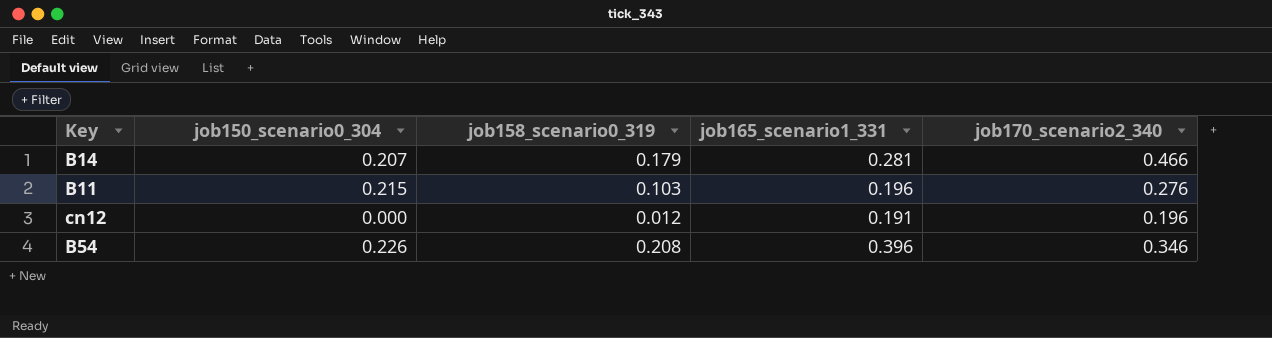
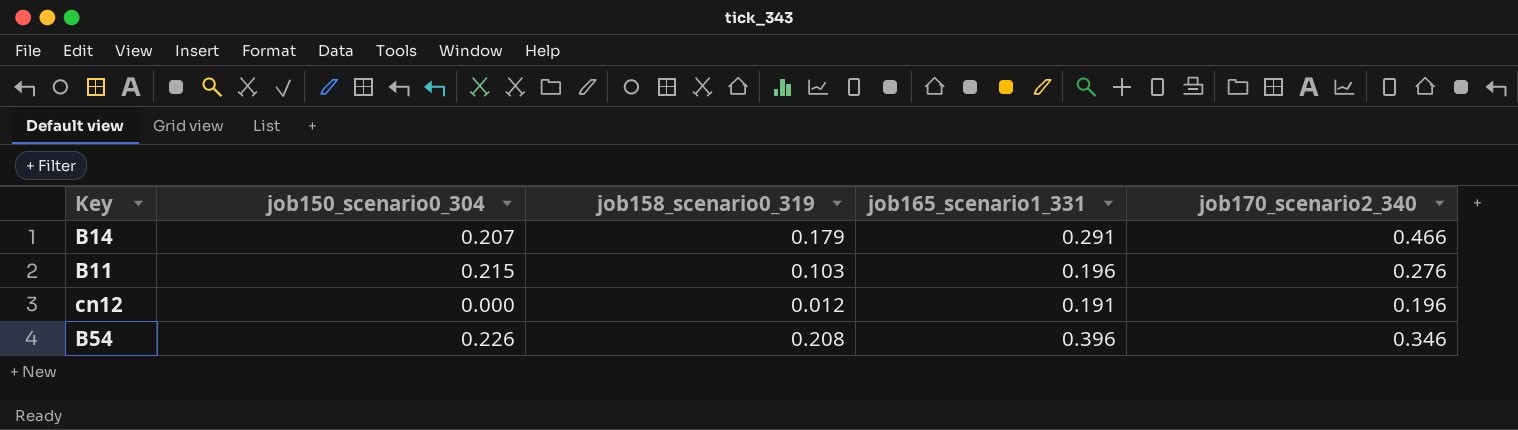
B14 | job165_scenario1_331: 0.281 -> 0.291

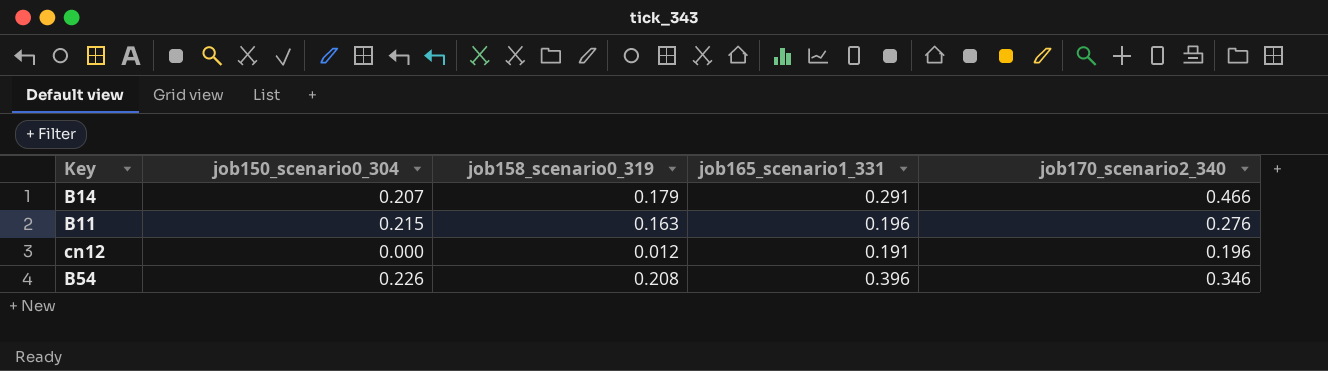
B11 | job158_scenario0_319: 0.103 -> 0.163

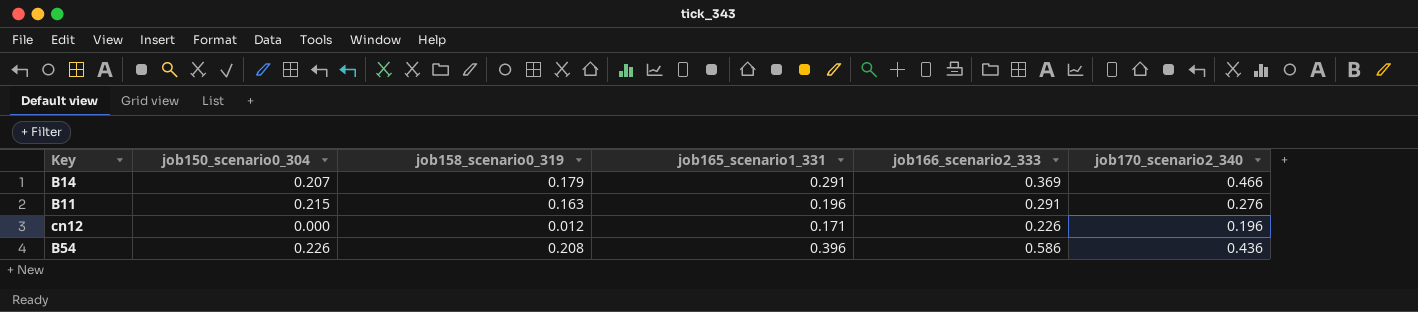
column job166_scenario2_333 | position: none -> 5
cn12 | job165_scenario1_331: 0.191 -> 0.171
B54 | job170_scenario2_340: 0.346 -> 0.436

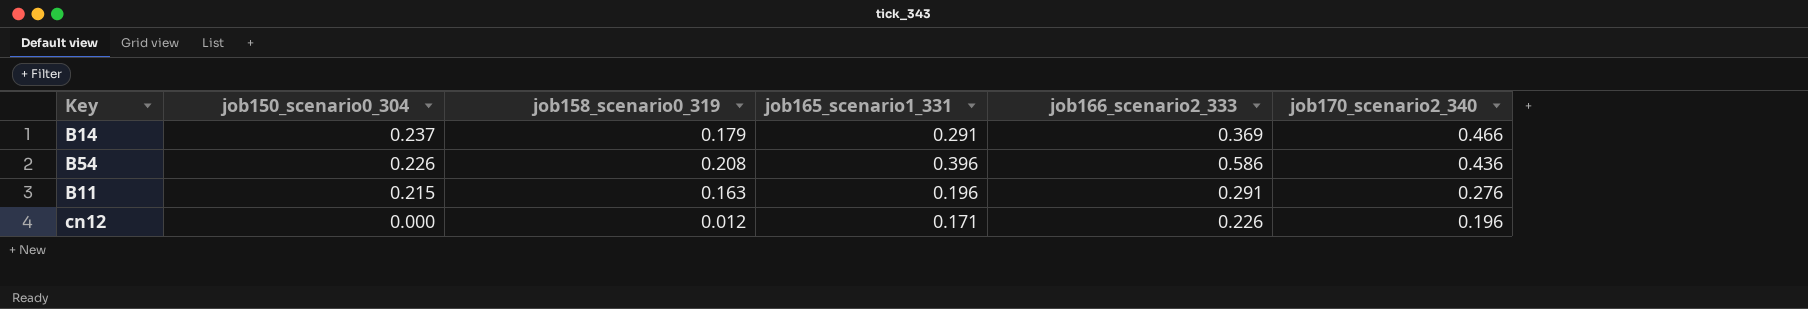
row order: none -> job150_scenario0_304 descending
B14 | job150_scenario0_304: 0.207 -> 0.237

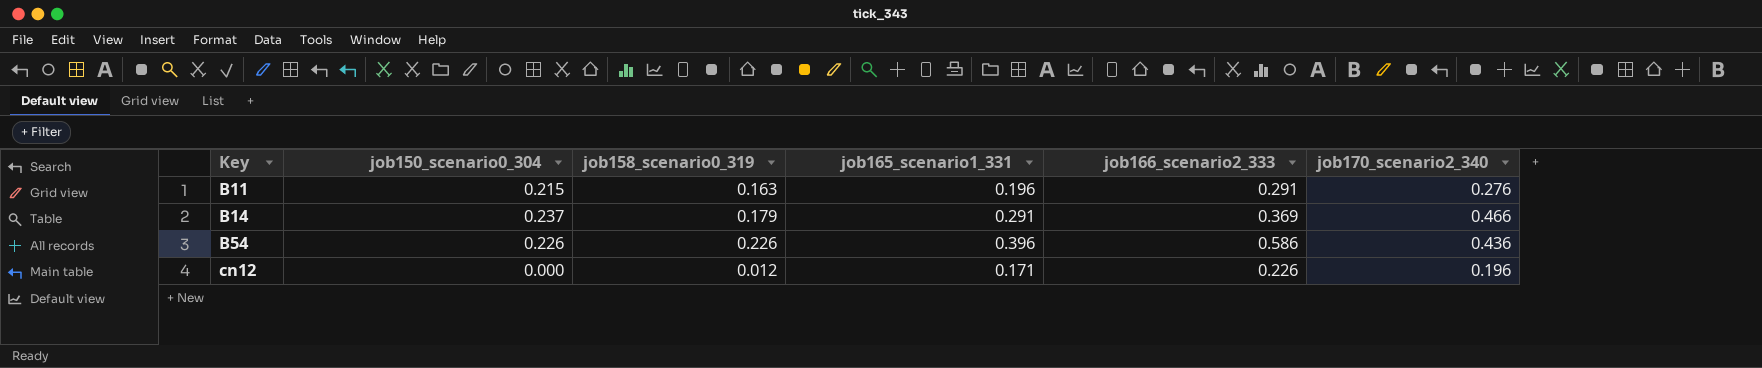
row order: job150_scenario0_304 descending -> Key ascending
B54 | job158_scenario0_319: 0.208 -> 0.226

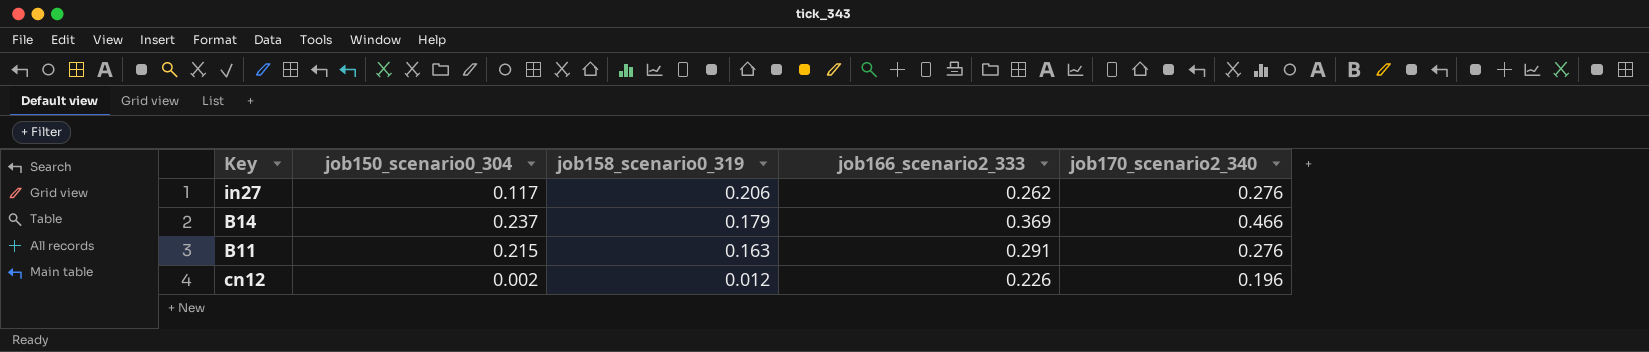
row order: Key ascending -> job158_scenario0_319 descending
column job165_scenario1_331 | position: 4 -> none
row B54: 0.226 | 0.226 | 0.396 | 0.586 | 0.436 -> none
row in27: none -> 0.117 | 0.206 | 0.262 | 0.276
cn12 | job150_scenario0_304: 0.000 -> 0.002

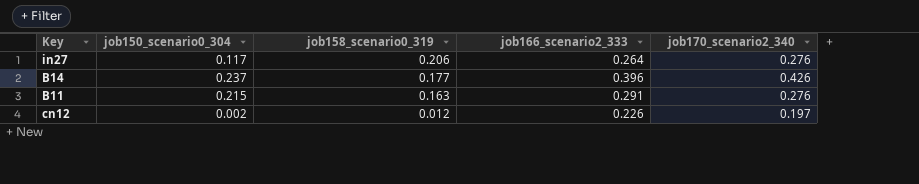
in27 | job166_scenario2_333: 0.262 -> 0.264
B14 | job158_scenario0_319: 0.179 -> 0.177
B14 | job166_scenario2_333: 0.369 -> 0.396
B14 | job170_scenario2_340: 0.466 -> 0.426
cn12 | job170_scenario2_340: 0.196 -> 0.197

